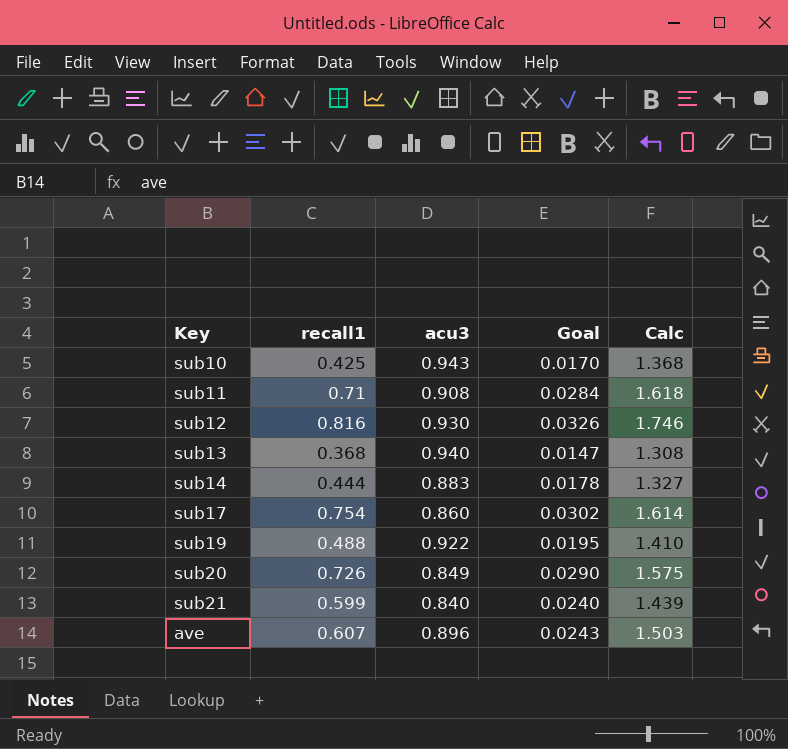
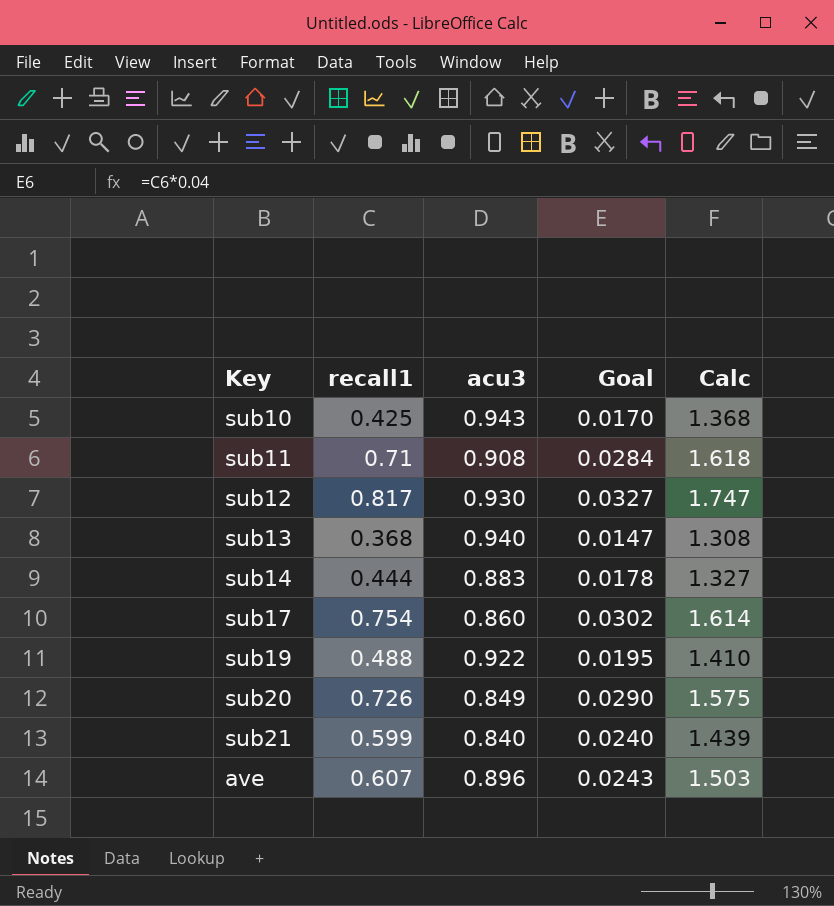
sub12 | recall1: 0.816 -> 0.817
sub12 | Goal: 0.0326 -> 0.0327
sub12 | Calc: 1.746 -> 1.747

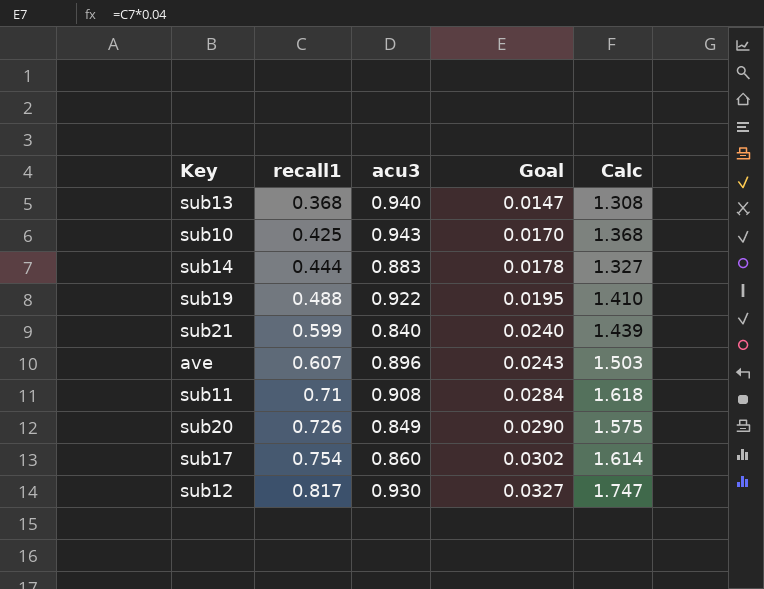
row order: none -> recall1 ascending

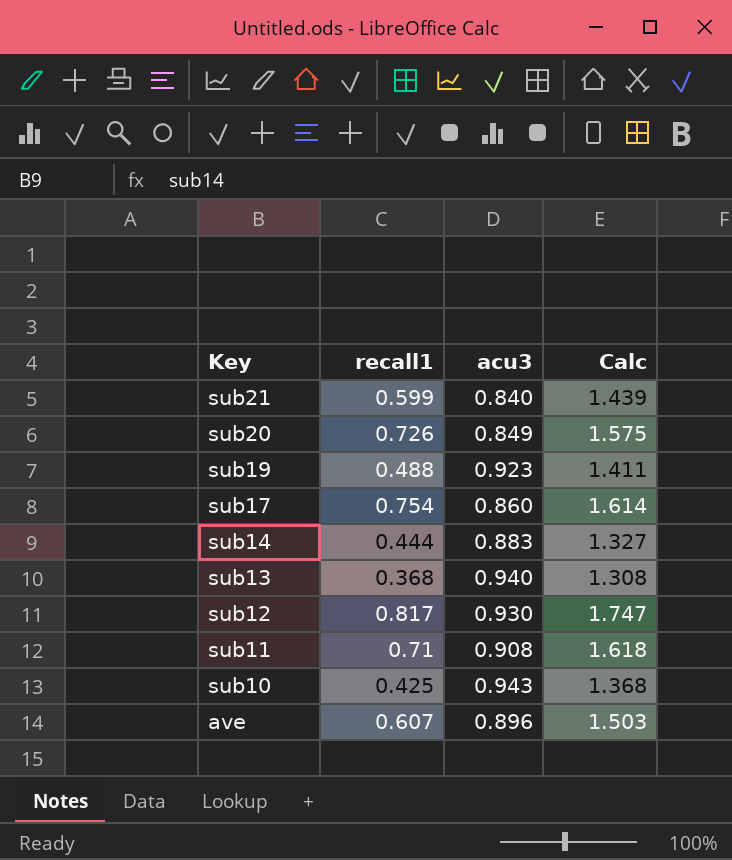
row order: recall1 ascending -> Key descending
column Goal | formula: [recall1] * 0.04 -> none
sub19 | acu3: 0.922 -> 0.923
sub19 | Calc: 1.410 -> 1.411

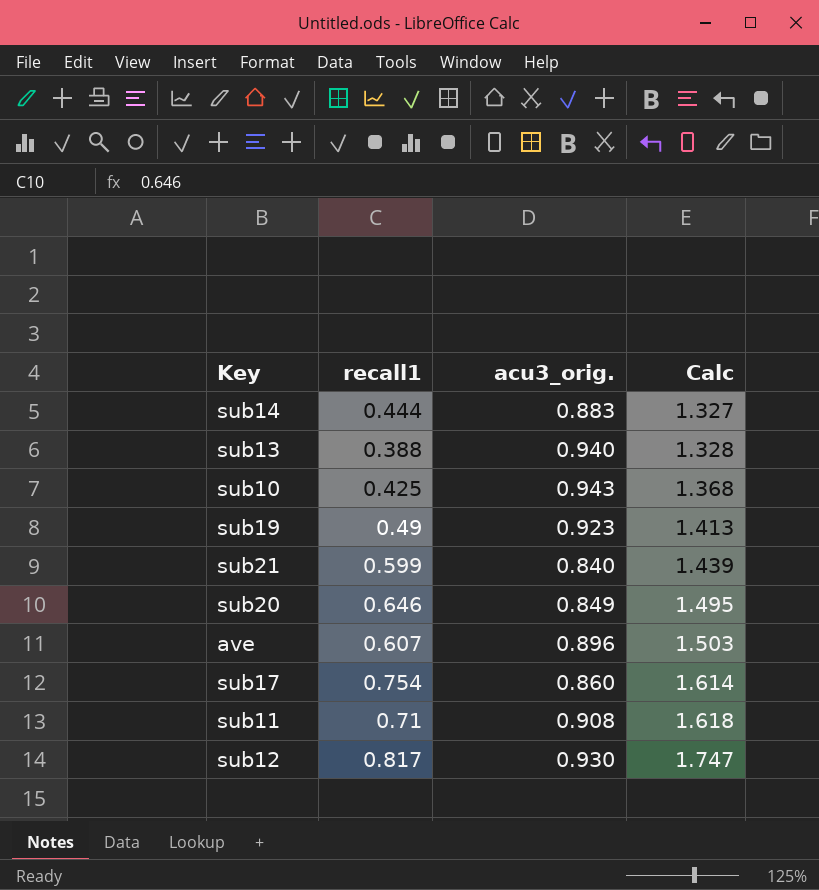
row order: Key descending -> Calc ascending
column name: acu3 -> acu3_orig.
sub13 | recall1: 0.368 -> 0.388
sub13 | Calc: 1.308 -> 1.328
sub19 | recall1: 0.488 -> 0.49
sub19 | Calc: 1.411 -> 1.413
sub20 | recall1: 0.726 -> 0.646
sub20 | Calc: 1.575 -> 1.495

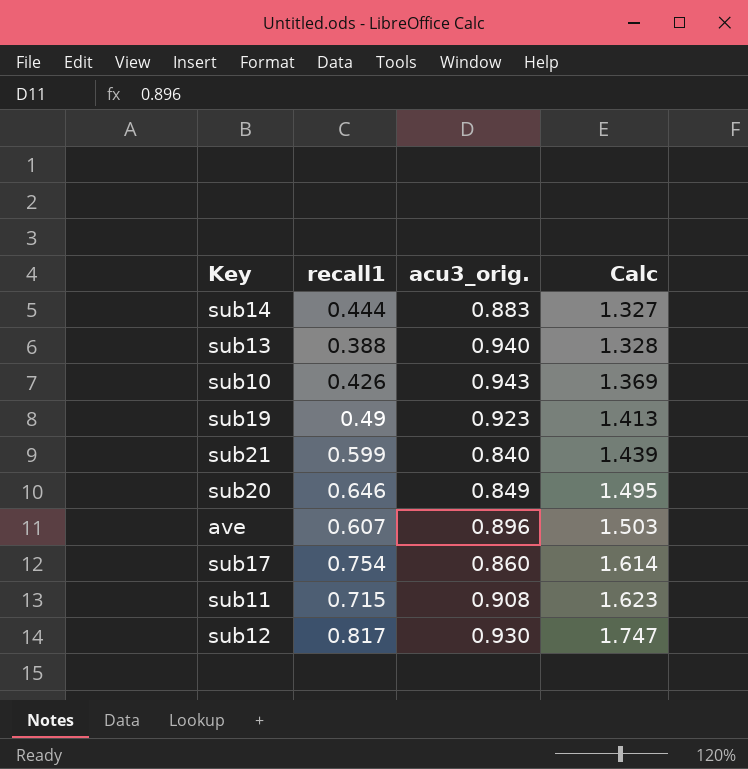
sub10 | recall1: 0.425 -> 0.426
sub10 | Calc: 1.368 -> 1.369
sub11 | recall1: 0.71 -> 0.715
sub11 | Calc: 1.618 -> 1.623

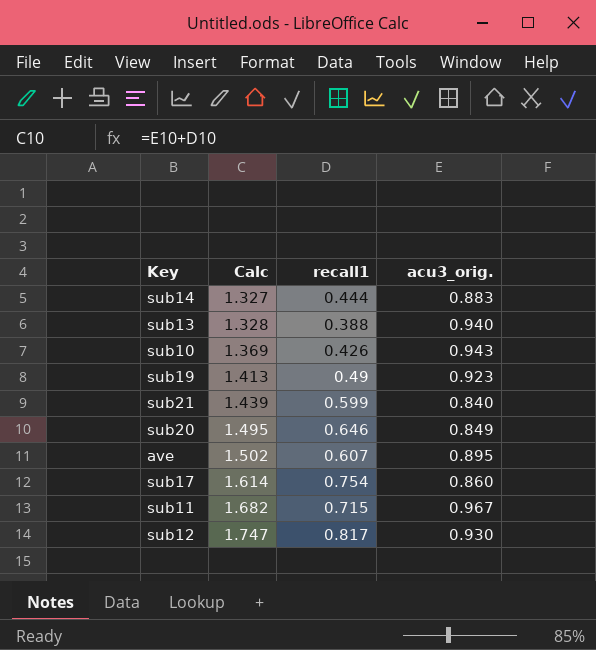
column Calc | position: 4 -> 2
ave | Calc: 1.503 -> 1.502
ave | acu3_orig.: 0.896 -> 0.895
sub11 | Calc: 1.623 -> 1.682
sub11 | acu3_orig.: 0.908 -> 0.967

